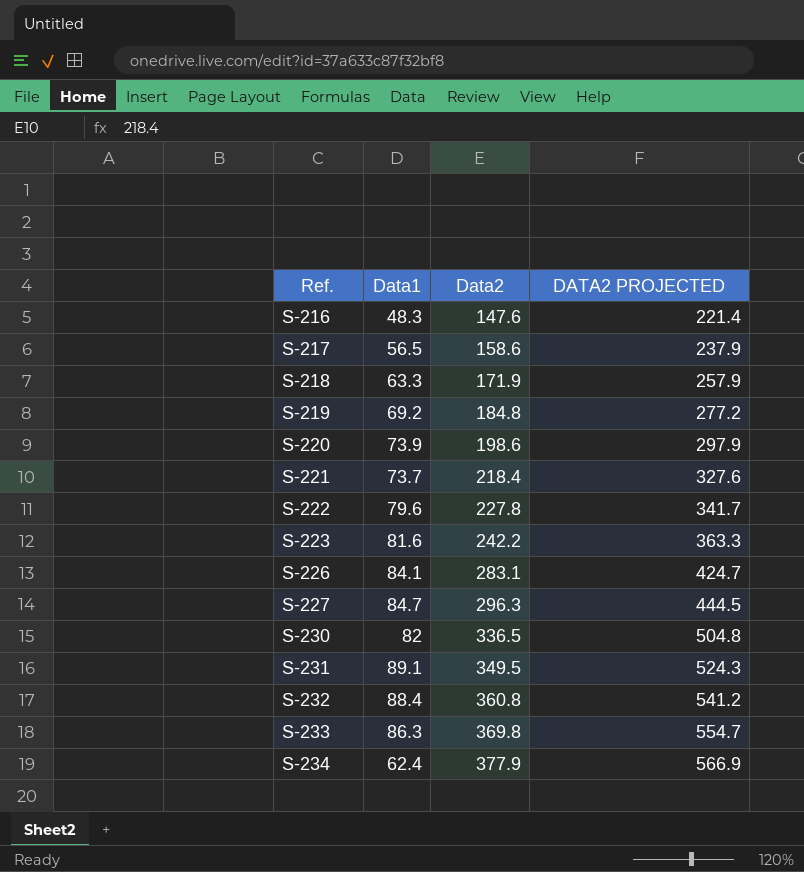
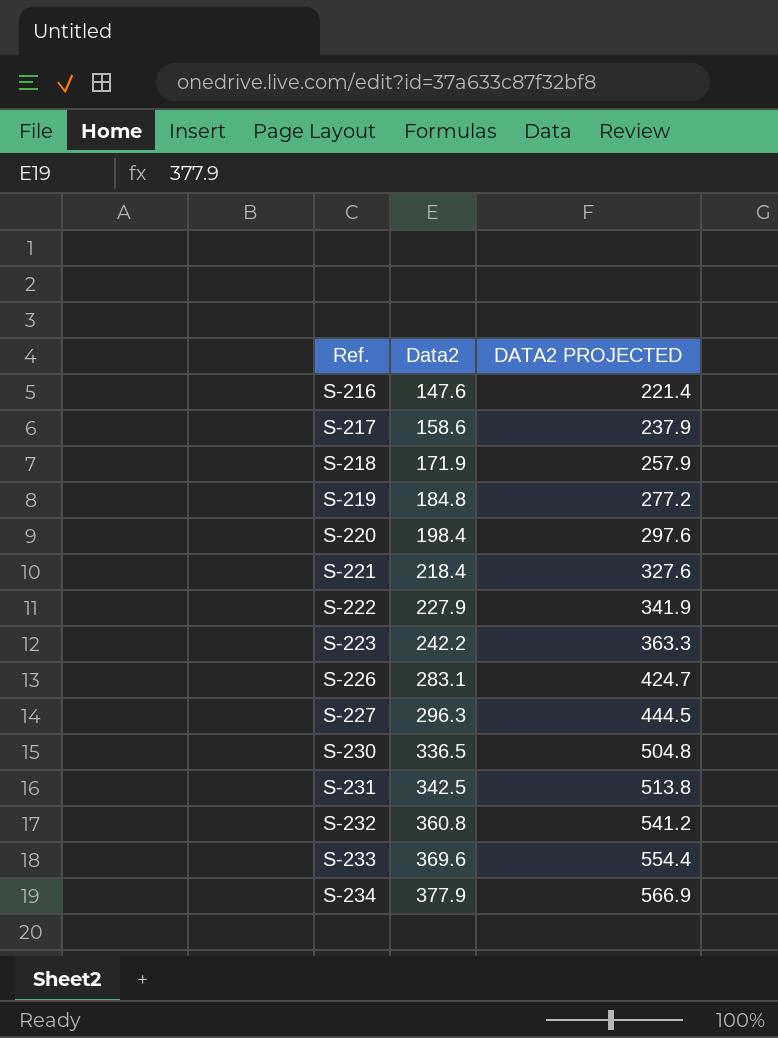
column Data1 | position: 2 -> none
S-220 | Data2: 198.6 -> 198.4
S-220 | DATA2 PROJECTED: 297.9 -> 297.6
S-222 | Data2: 227.8 -> 227.9
S-222 | DATA2 PROJECTED: 341.7 -> 341.9
S-231 | Data2: 349.5 -> 342.5
S-231 | DATA2 PROJECTED: 524.3 -> 513.8
S-233 | Data2: 369.8 -> 369.6
S-233 | DATA2 PROJECTED: 554.7 -> 554.4

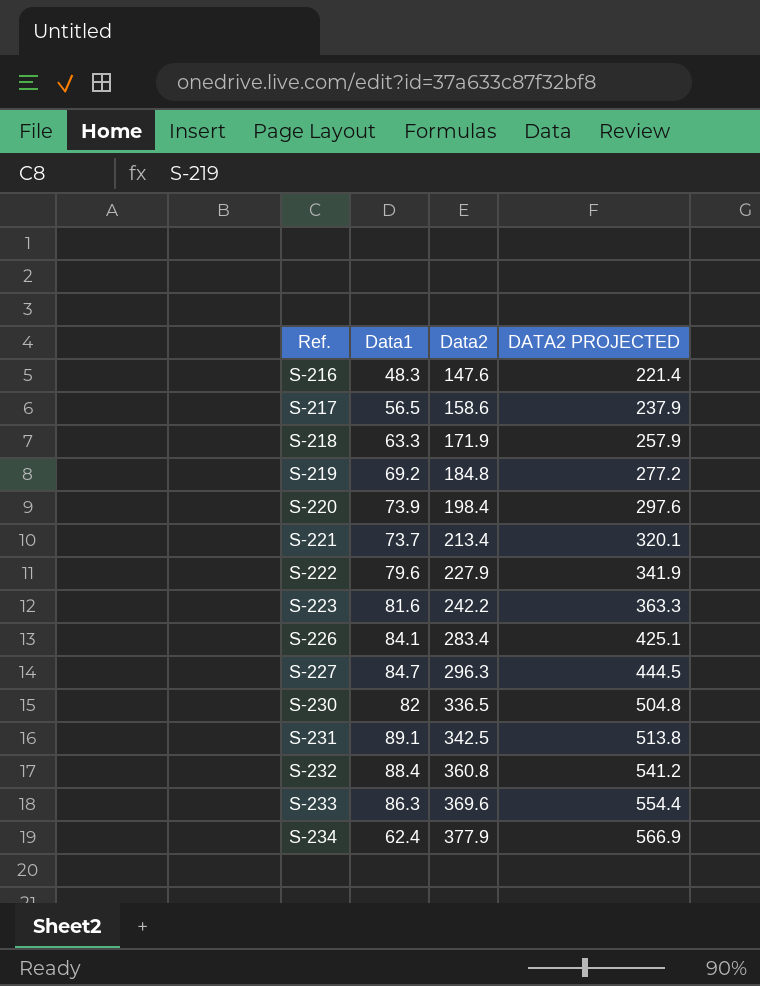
column Data1 | position: none -> 2
S-221 | Data2: 218.4 -> 213.4
S-221 | DATA2 PROJECTED: 327.6 -> 320.1
S-226 | Data2: 283.1 -> 283.4
S-226 | DATA2 PROJECTED: 424.7 -> 425.1

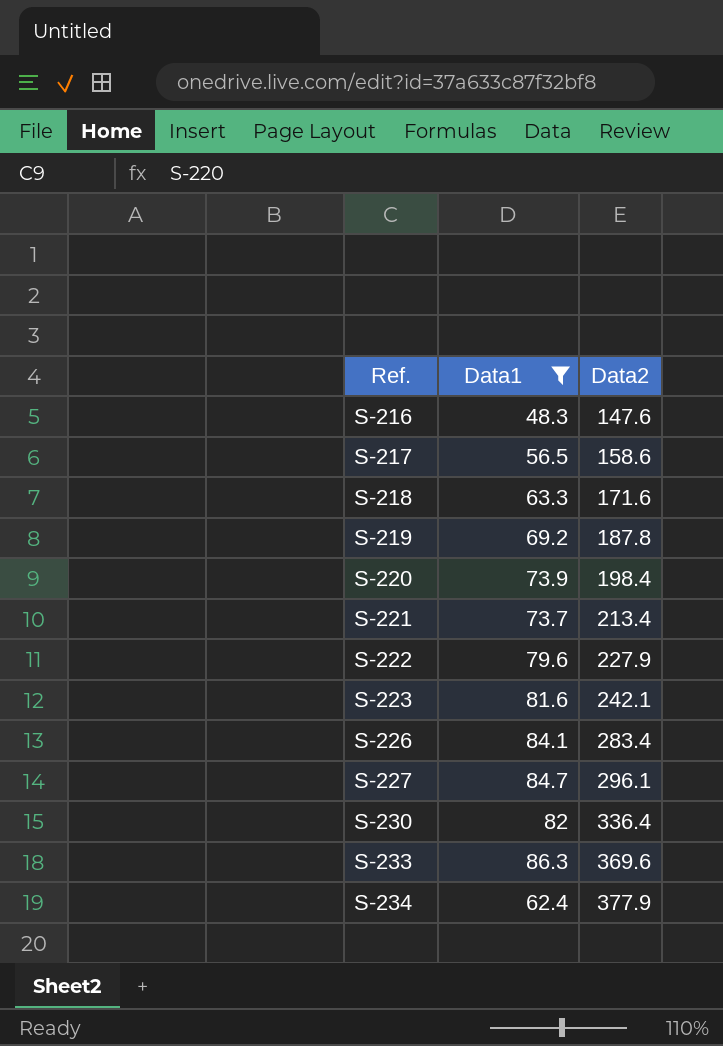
filter: none -> Data1 <= 86.3
column DATA2 PROJECTED | formula: [Data2] * 1.5 -> none
S-218 | Data2: 171.9 -> 171.6
S-219 | Data2: 184.8 -> 187.8
S-223 | Data2: 242.2 -> 242.1
S-227 | Data2: 296.3 -> 296.1
S-230 | Data2: 336.5 -> 336.4

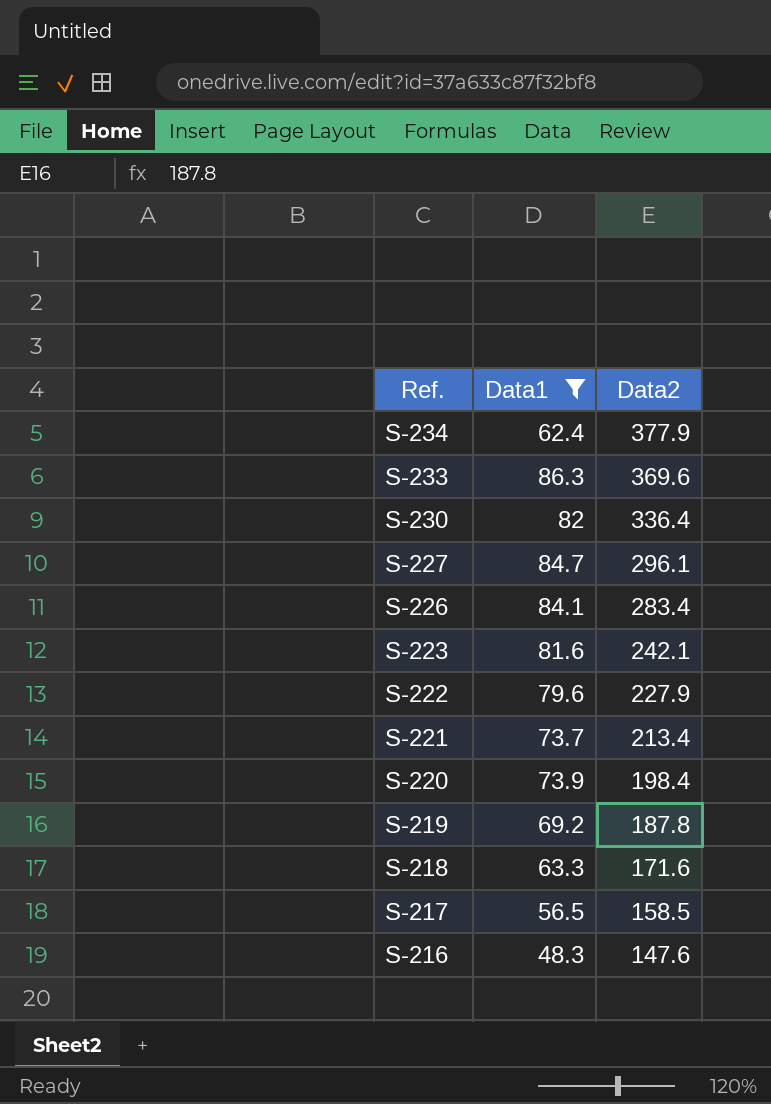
row order: Ref. ascending -> Ref. descending
S-217 | Data2: 158.6 -> 158.5

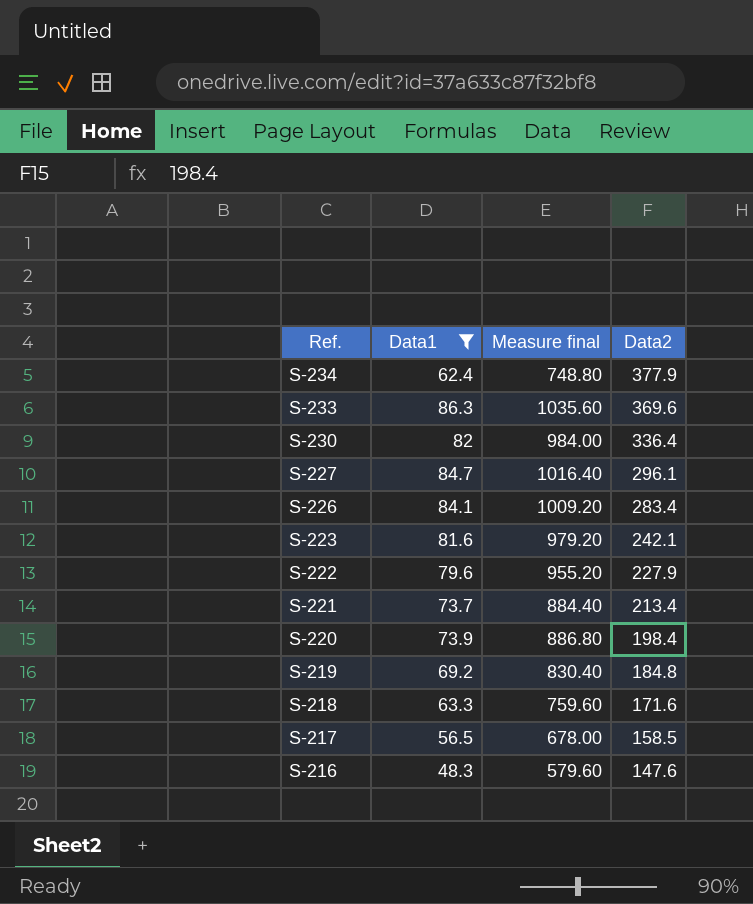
column Measure final | formula: none -> [Data1] * 12
S-219 | Data2: 187.8 -> 184.8

